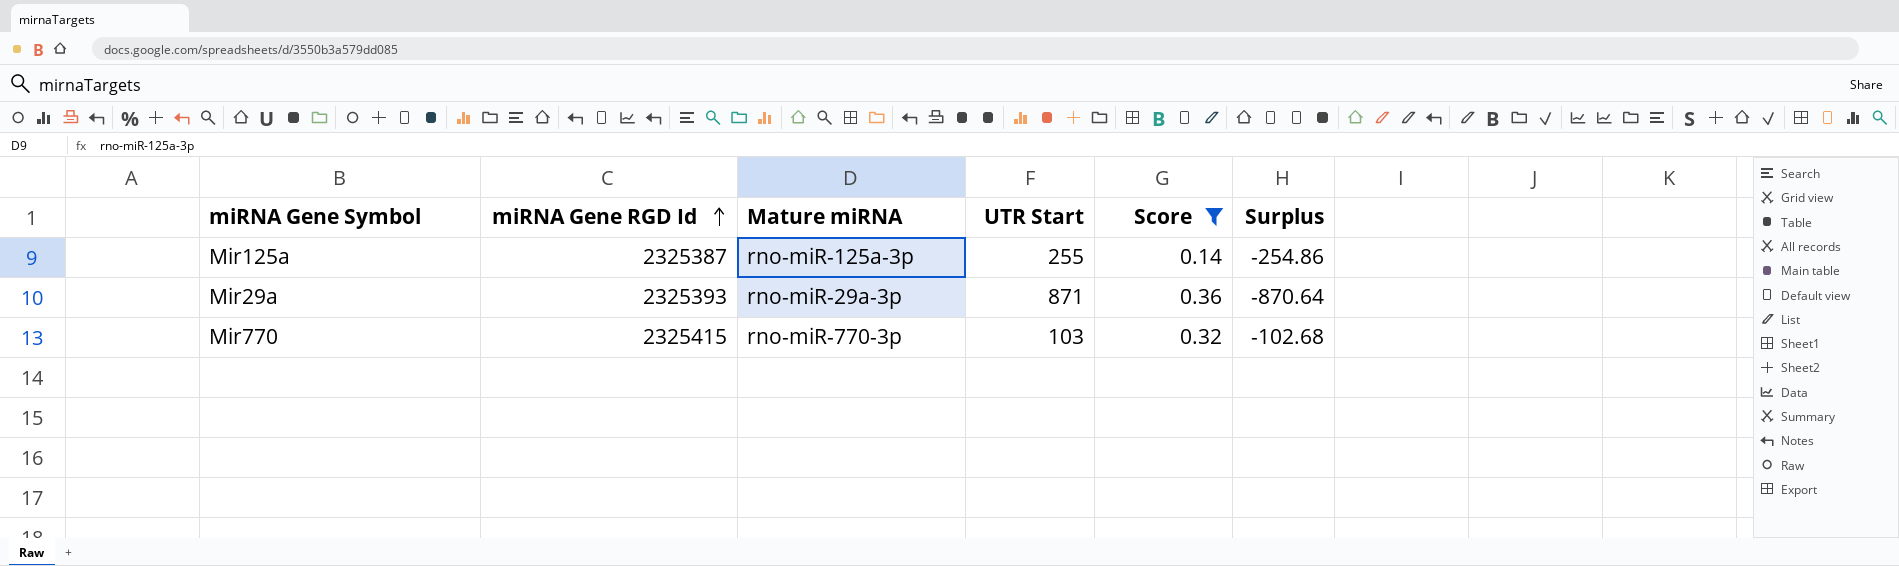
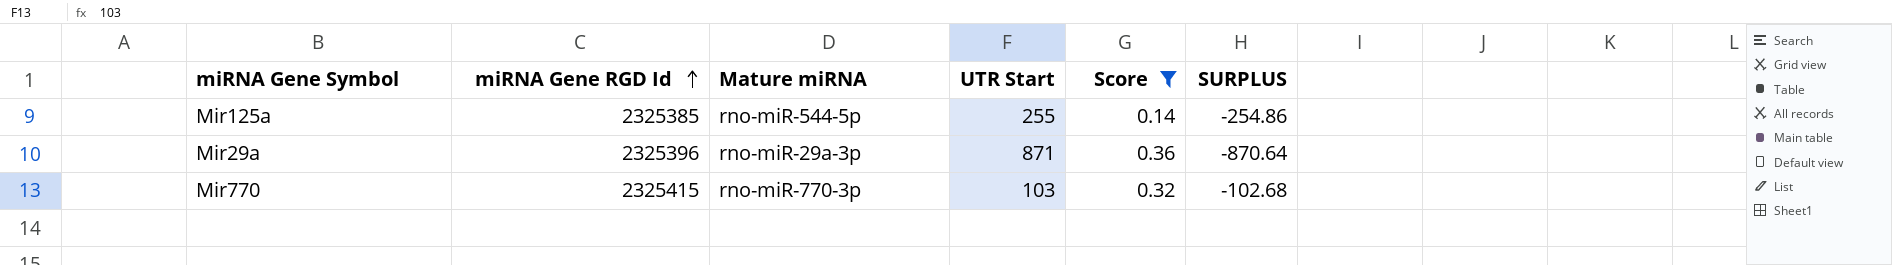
column name: Surplus -> SURPLUS
Mir125a | miRNA Gene RGD Id: 2325387 -> 2325385
Mir125a | Mature miRNA: rno-miR-125a-3p -> rno-miR-544-5p
Mir29a | miRNA Gene RGD Id: 2325393 -> 2325396

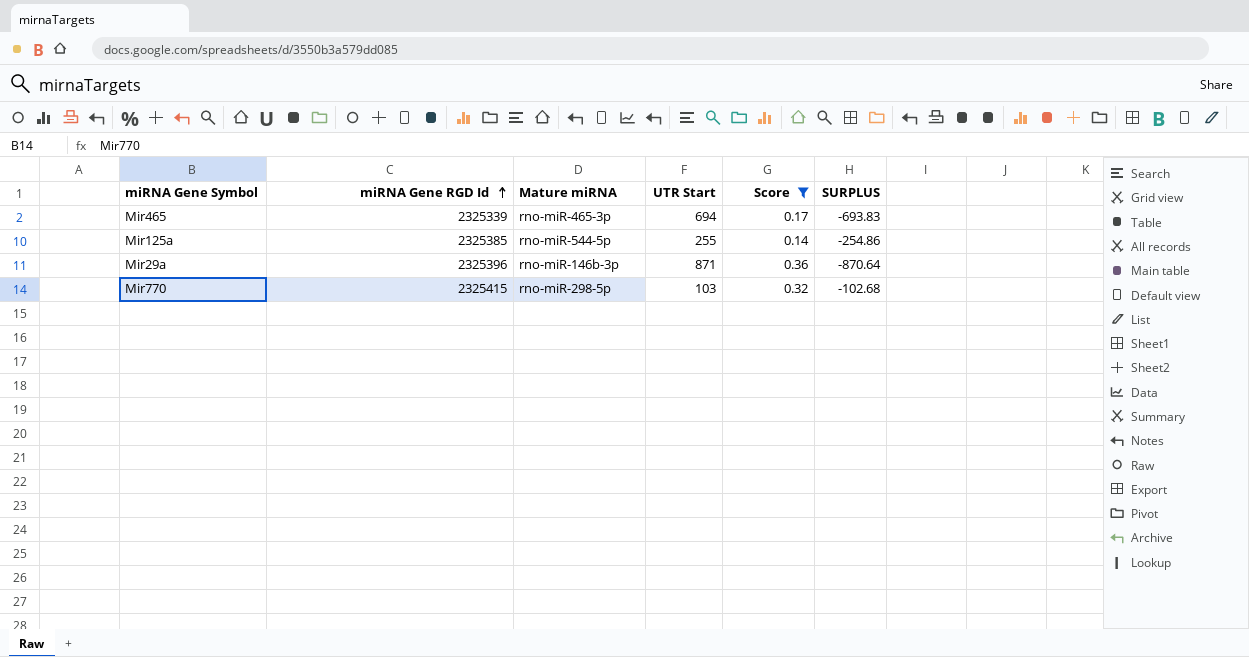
row Mir465: none -> 2325339 | rno-miR-465-3p | 694 | 0.17 | -693.83
Mir29a | Mature miRNA: rno-miR-29a-3p -> rno-miR-146b-3p
Mir770 | Mature miRNA: rno-miR-770-3p -> rno-miR-298-5p

